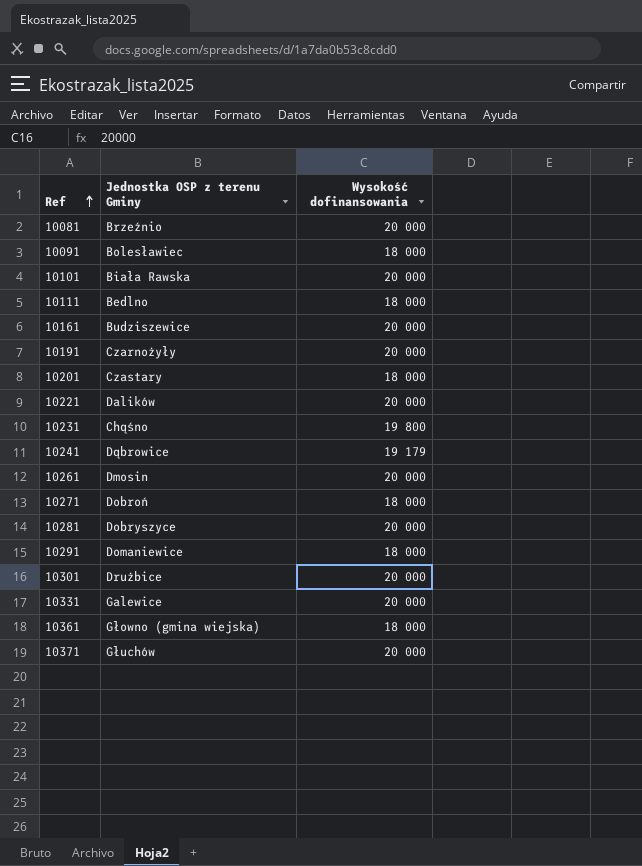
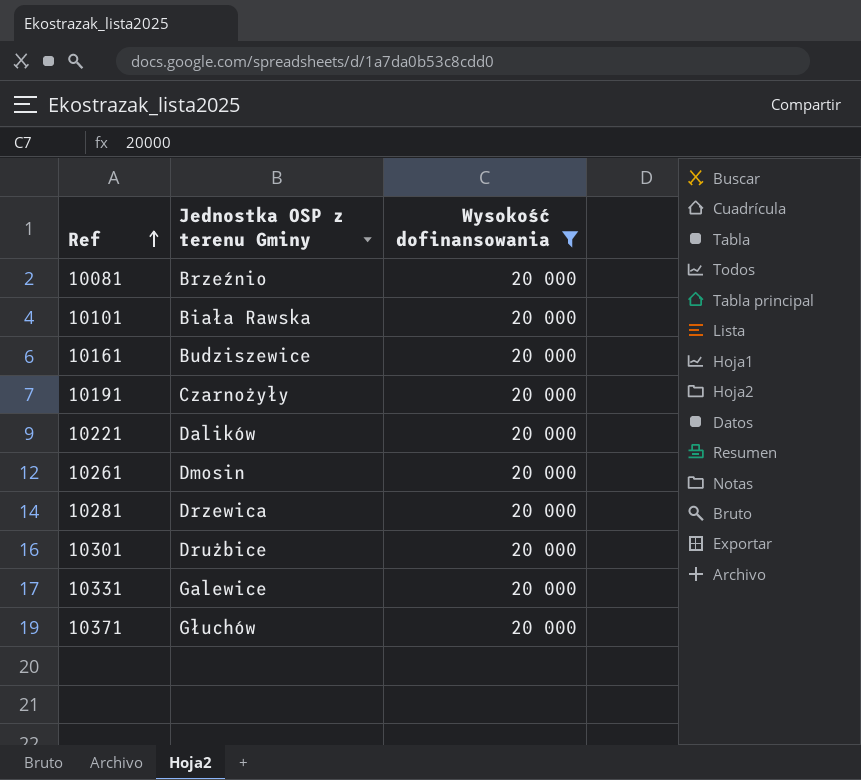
filter: none -> Wysokość dofinansowania = 20 000
10281 | Jednostka OSP z terenu Gminy: Dobryszyce -> Drzewica

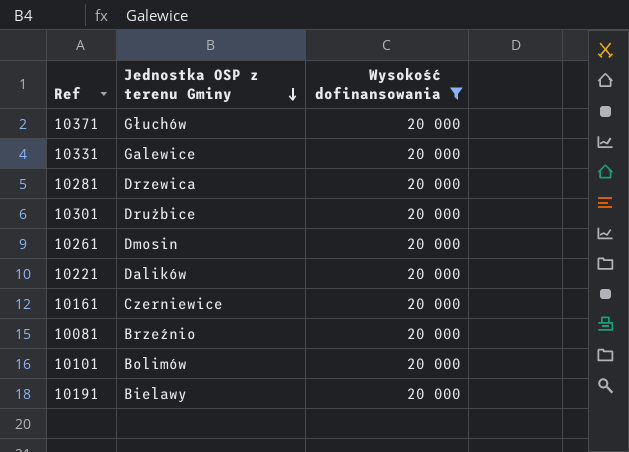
row order: Ref ascending -> Jednostka OSP z terenu Gminy descending
10161 | Jednostka OSP z terenu Gminy: Budziszewice -> Czerniewice
10101 | Jednostka OSP z terenu Gminy: Biała Rawska -> Bolimów
10191 | Jednostka OSP z terenu Gminy: Czarnożyły -> Bielawy

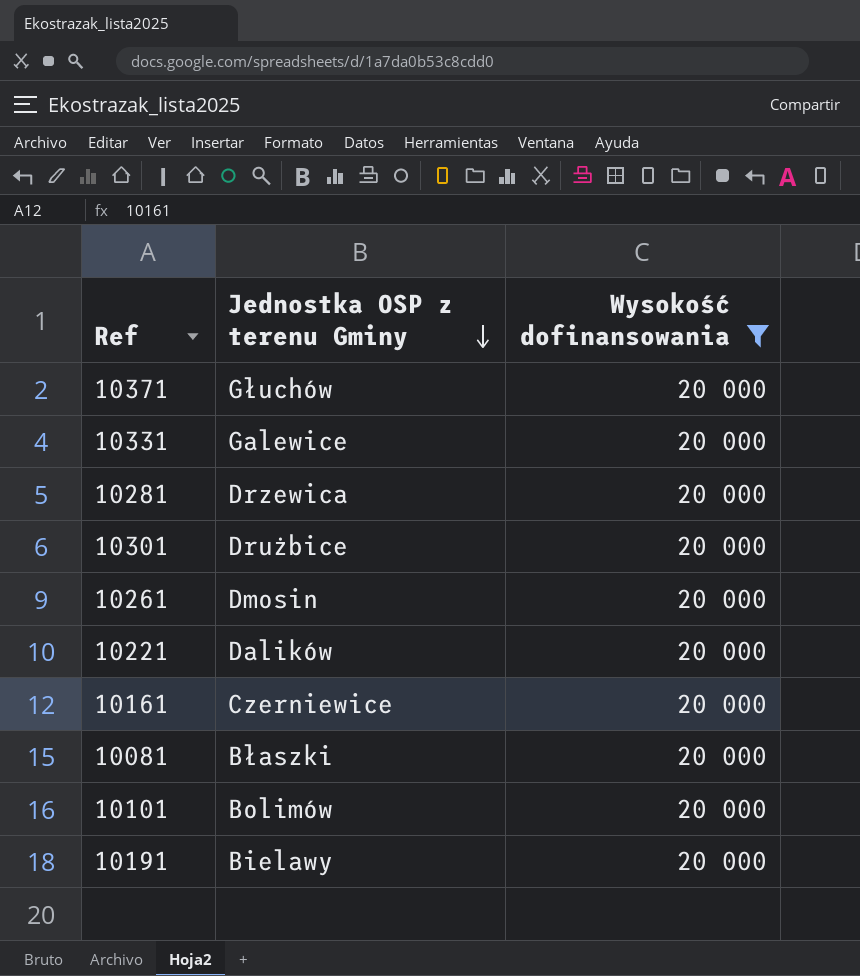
10081 | Jednostka OSP z terenu Gminy: Brzeźnio -> Błaszki

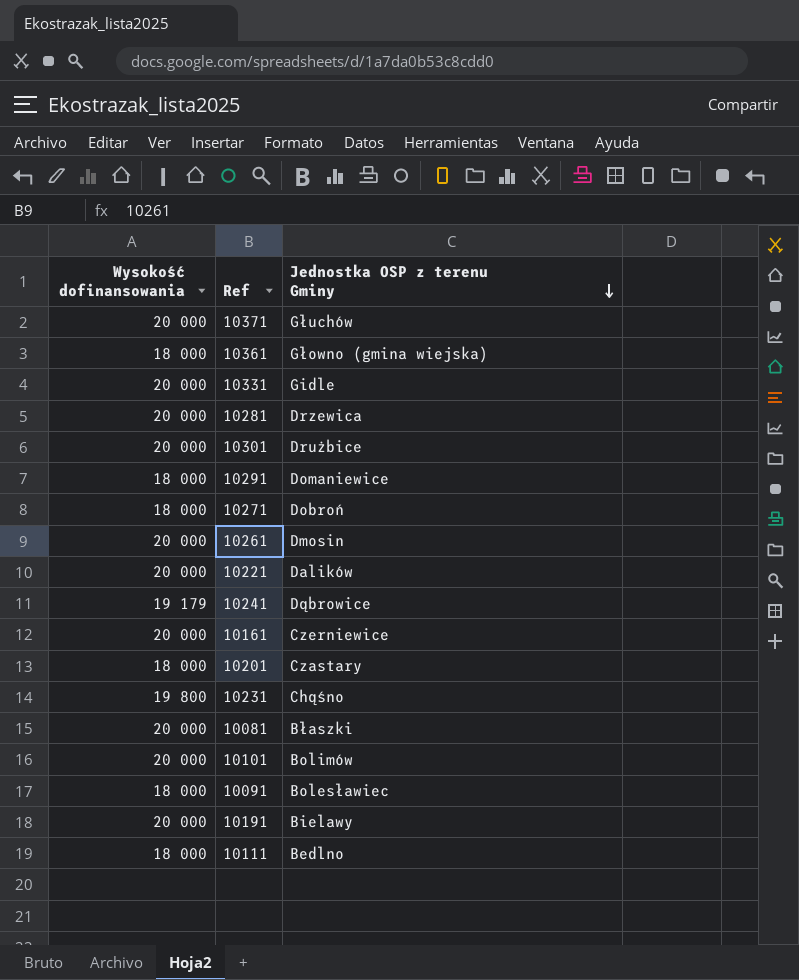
filter: Wysokość dofinansowania = 20 000 -> none
column Wysokość dofinansowania | position: 3 -> 1
10331 | Jednostka OSP z terenu Gminy: Galewice -> Gidle

